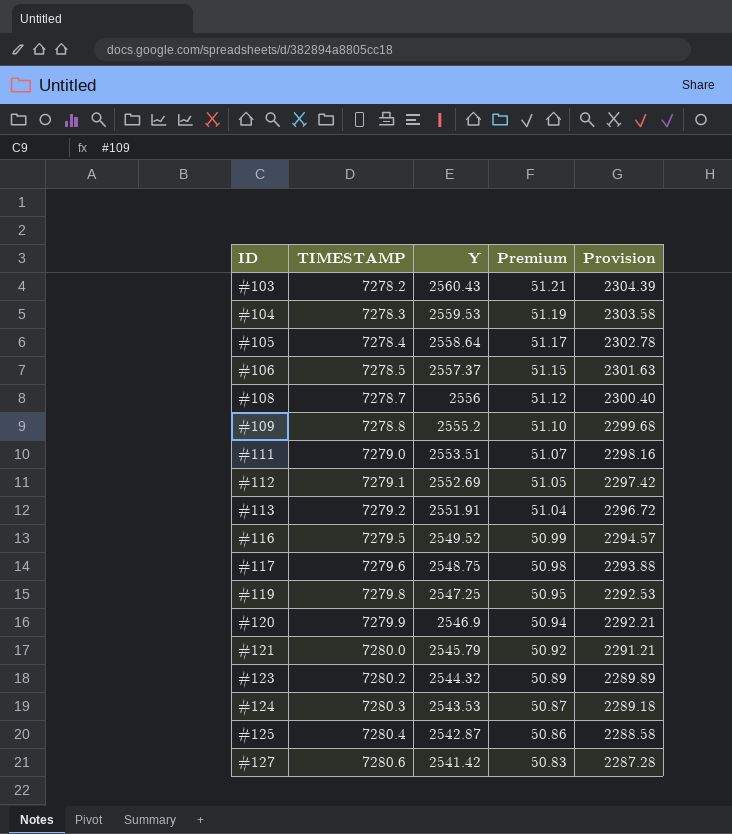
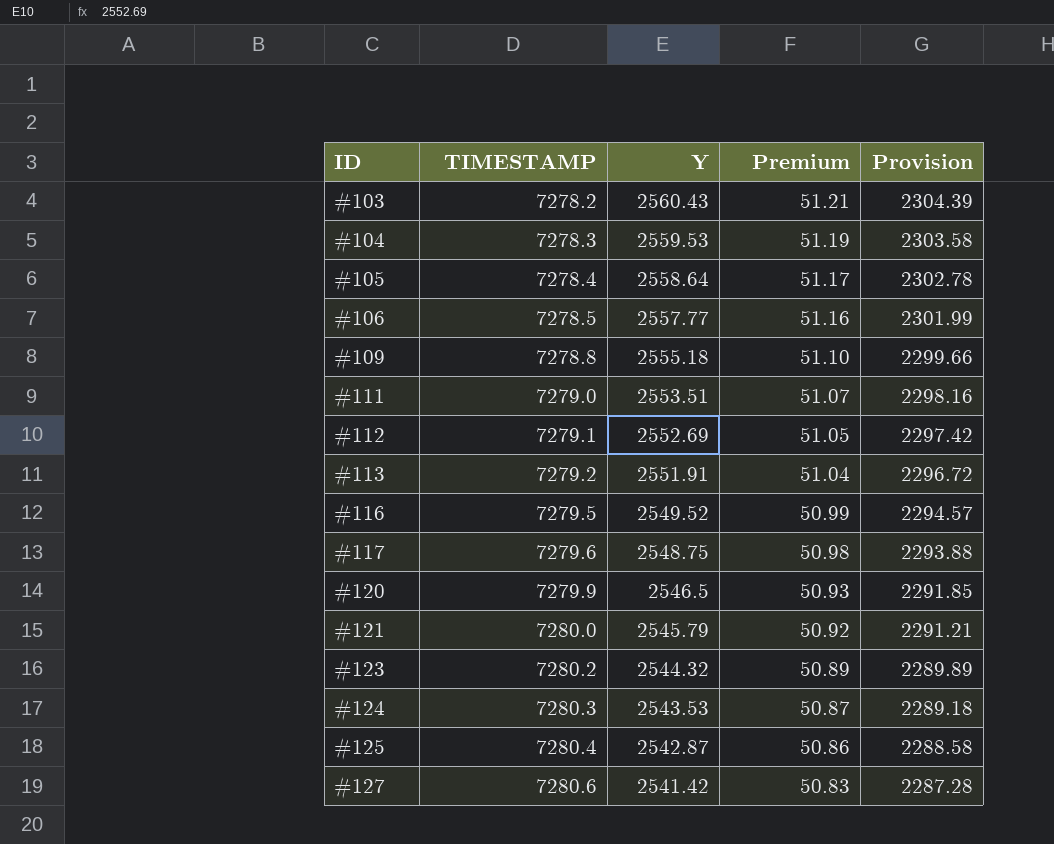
row #108: 7278.7 | 2556 | 51.12 | 2300.40 -> none
row #119: 7279.8 | 2547.25 | 50.95 | 2292.53 -> none
#106 | Y: 2557.37 -> 2557.77
#106 | Premium: 51.15 -> 51.16
#106 | Provision: 2301.63 -> 2301.99
#109 | Y: 2555.2 -> 2555.18
#109 | Provision: 2299.68 -> 2299.66
#120 | Y: 2546.9 -> 2546.5
#120 | Premium: 50.94 -> 50.93
#120 | Provision: 2292.21 -> 2291.85

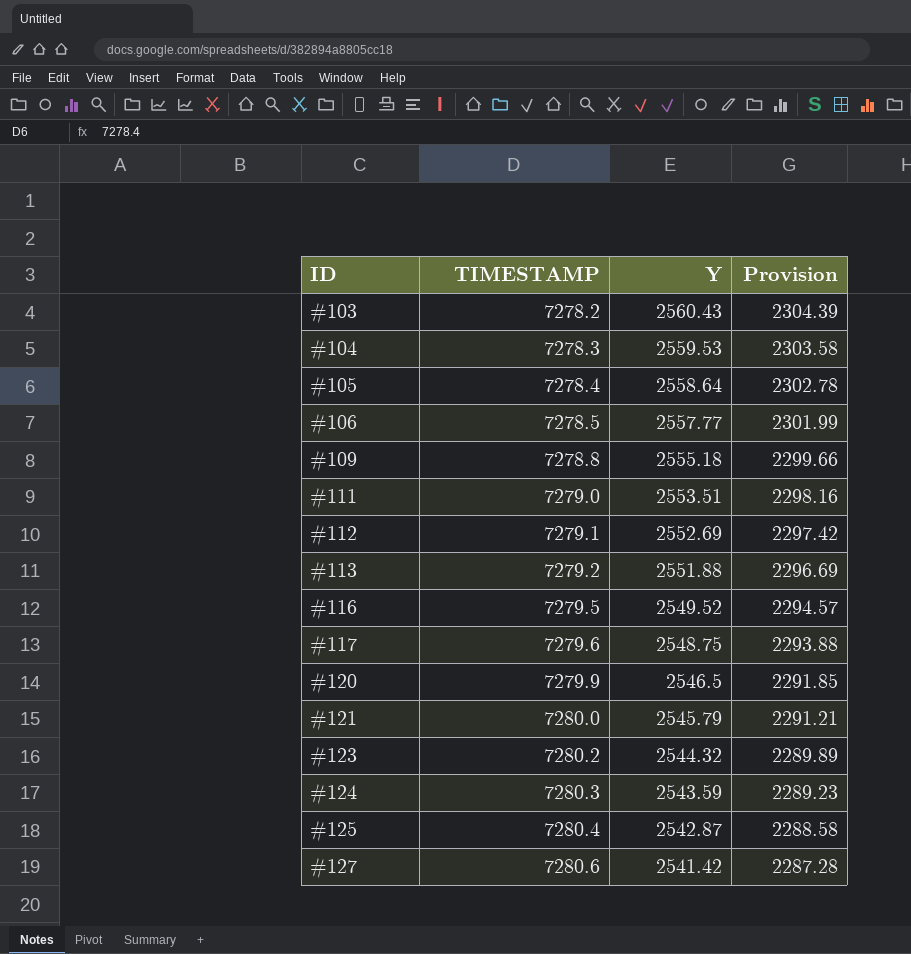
column Premium | formula: [Y] * 0.02 -> none
#113 | Y: 2551.91 -> 2551.88
#113 | Provision: 2296.72 -> 2296.69
#124 | Y: 2543.53 -> 2543.59
#124 | Provision: 2289.18 -> 2289.23

